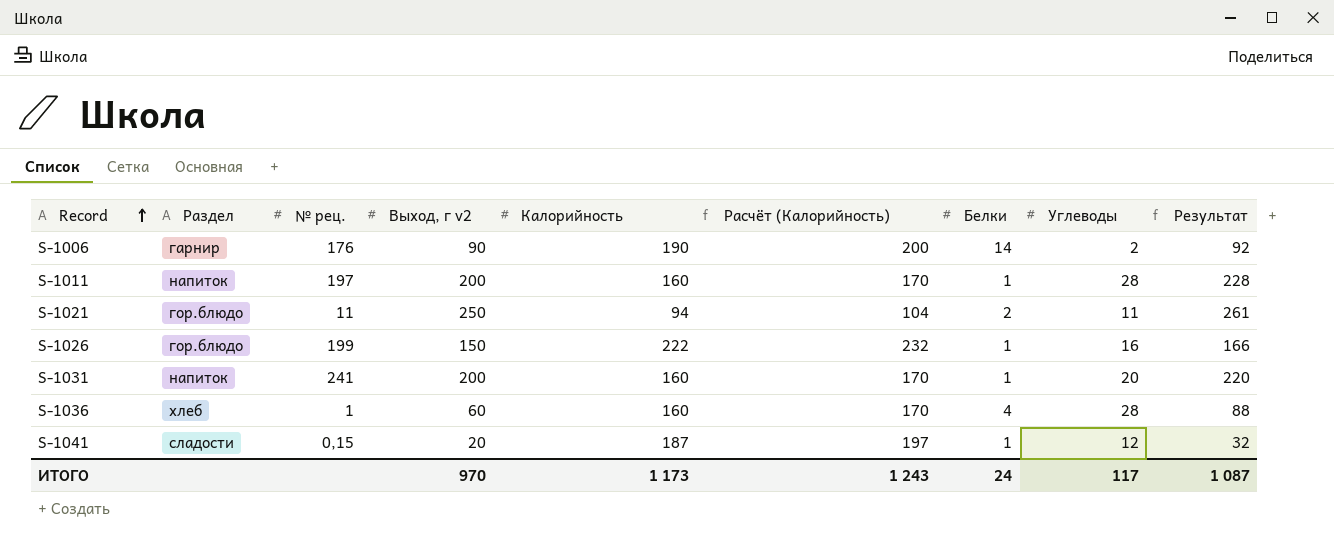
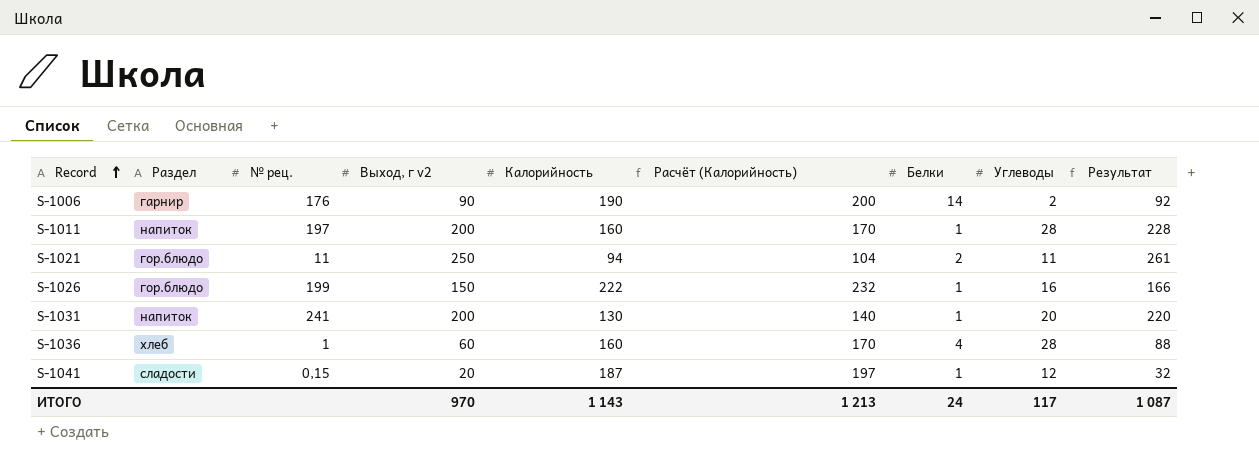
S-1031 | Калорийность: 160 -> 130
S-1031 | Расчёт (Калорийность): 170 -> 140
ИТОГО | Калорийность: 1 173 -> 1 143
ИТОГО | Расчёт (Калорийность): 1 243 -> 1 213

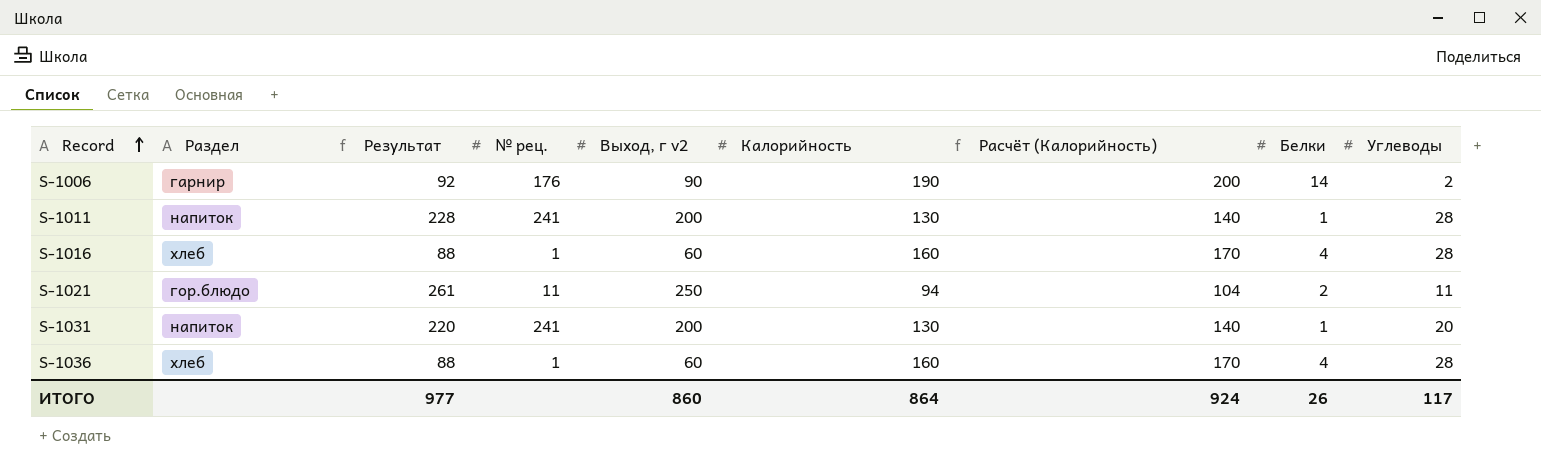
column Результат | position: 9 -> 3
row S-1026: гор.блюдо | 199 | 150 | 222 | 232 | 1 | 16 | 166 -> none
row S-1041: сладости | 0,15 | 20 | 187 | 197 | 1 | 12 | 32 -> none
S-1011 | № рец.: 197 -> 241
S-1011 | Калорийность: 160 -> 130
S-1011 | Расчёт (Калорийность): 170 -> 140
row S-1016: none -> хлеб | 88 | 1 | 60 | 160 | 170 | 4 | 28
ИТОГО | Результат: 1 087 -> 977
ИТОГО | Выход, г v2: 970 -> 860
ИТОГО | Калорийность: 1 143 -> 864
ИТОГО | Расчёт (Калорийность): 1 213 -> 924
ИТОГО | Белки: 24 -> 26

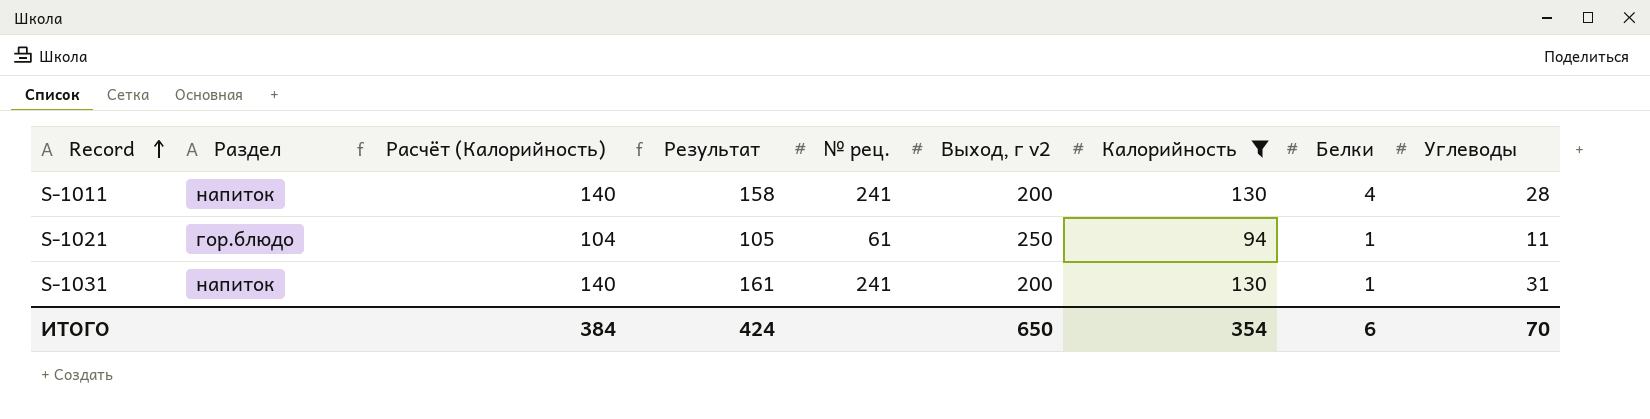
filter: none -> Калорийность <= 130
column Расчёт (Калорийность) | position: 7 -> 3
column Результат | formula: [Выход, г v2] + [Углеводы] -> [Калорийность] + [Углеводы]
S-1011 | Белки: 1 -> 4
S-1021 | № рец.: 11 -> 61
S-1021 | Белки: 2 -> 1
S-1031 | Углеводы: 20 -> 31
ИТОГО | Расчёт (Калорийность): 924 -> 384
ИТОГО | Результат: 977 -> 424
ИТОГО | Выход, г v2: 860 -> 650
ИТОГО | Калорийность: 864 -> 354
ИТОГО | Белки: 26 -> 6
ИТОГО | Углеводы: 117 -> 70

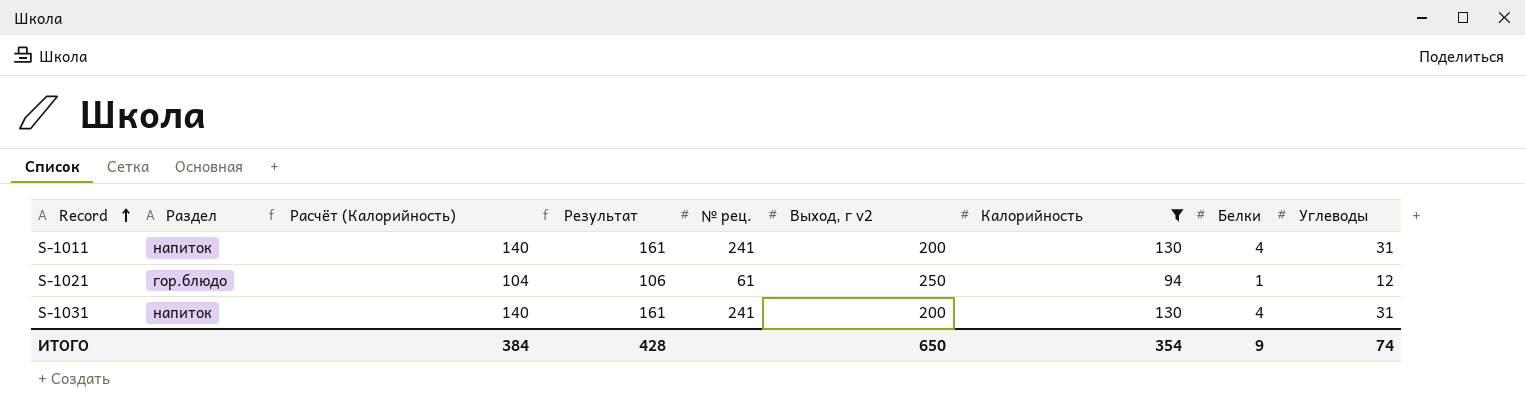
S-1011 | Результат: 158 -> 161
S-1011 | Углеводы: 28 -> 31
S-1021 | Результат: 105 -> 106
S-1021 | Углеводы: 11 -> 12
S-1031 | Белки: 1 -> 4
ИТОГО | Результат: 424 -> 428
ИТОГО | Белки: 6 -> 9
ИТОГО | Углеводы: 70 -> 74

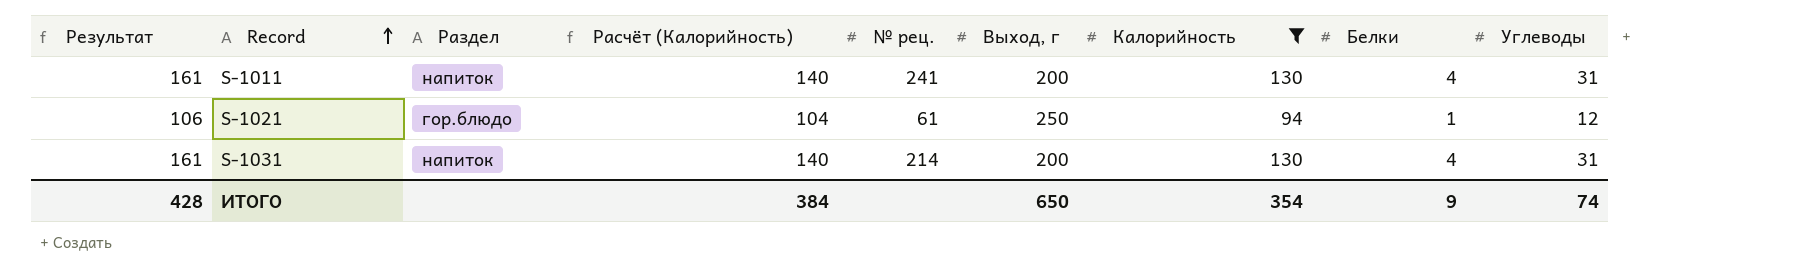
column Результат | position: 4 -> 1
column name: Выход, г v2 -> Выход, г
S-1031 | № рец.: 241 -> 214

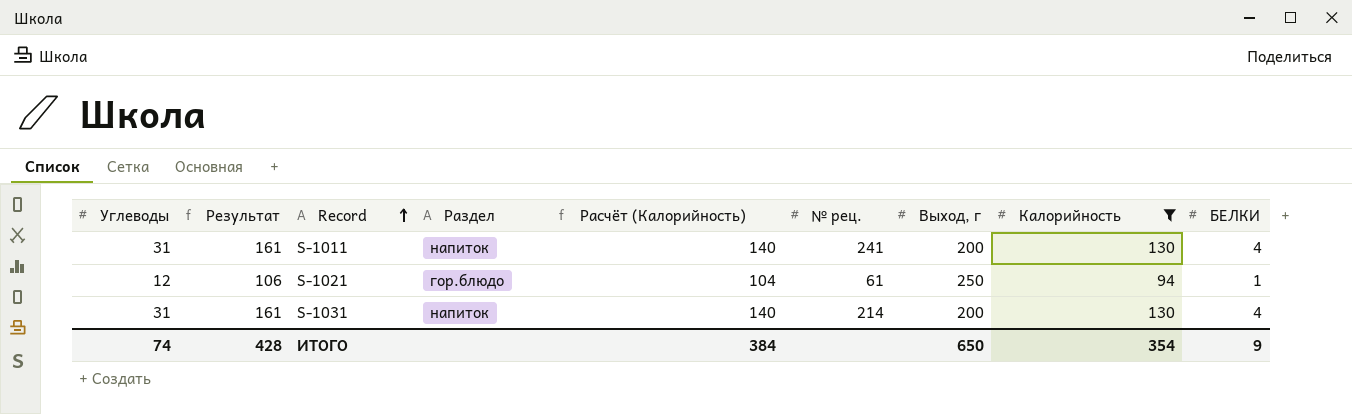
column Углеводы | position: 9 -> 1
column name: Белки -> БЕЛКИ

